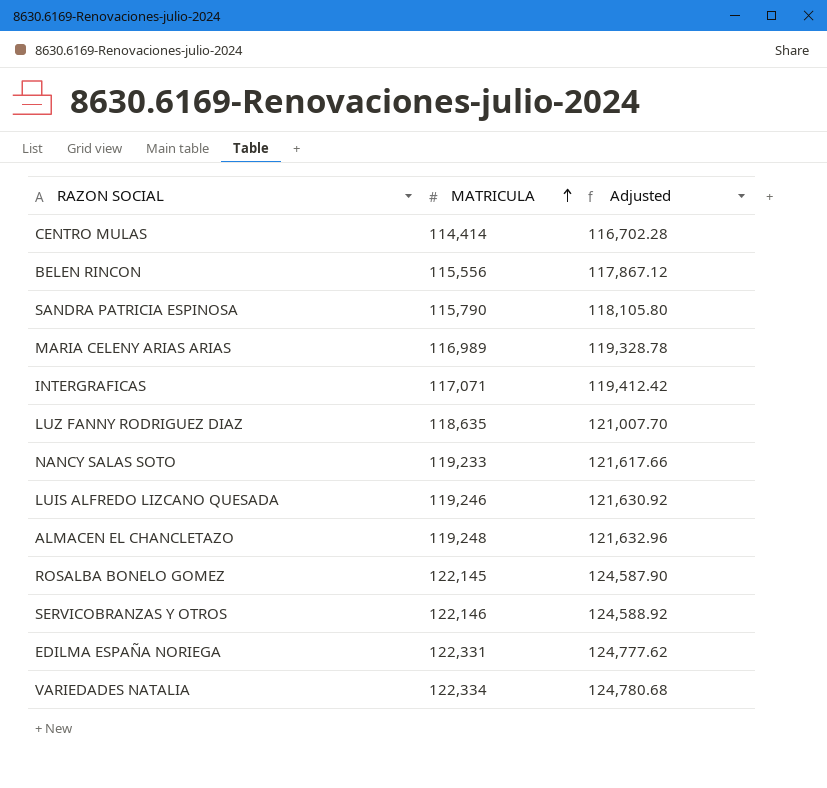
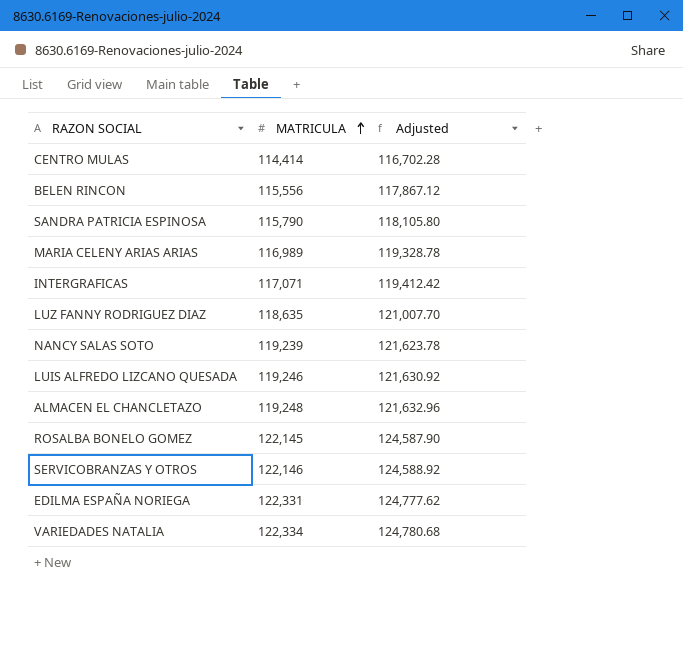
NANCY SALAS SOTO | MATRICULA: 119,233 -> 119,239
NANCY SALAS SOTO | Adjusted: 121,617.66 -> 121,623.78

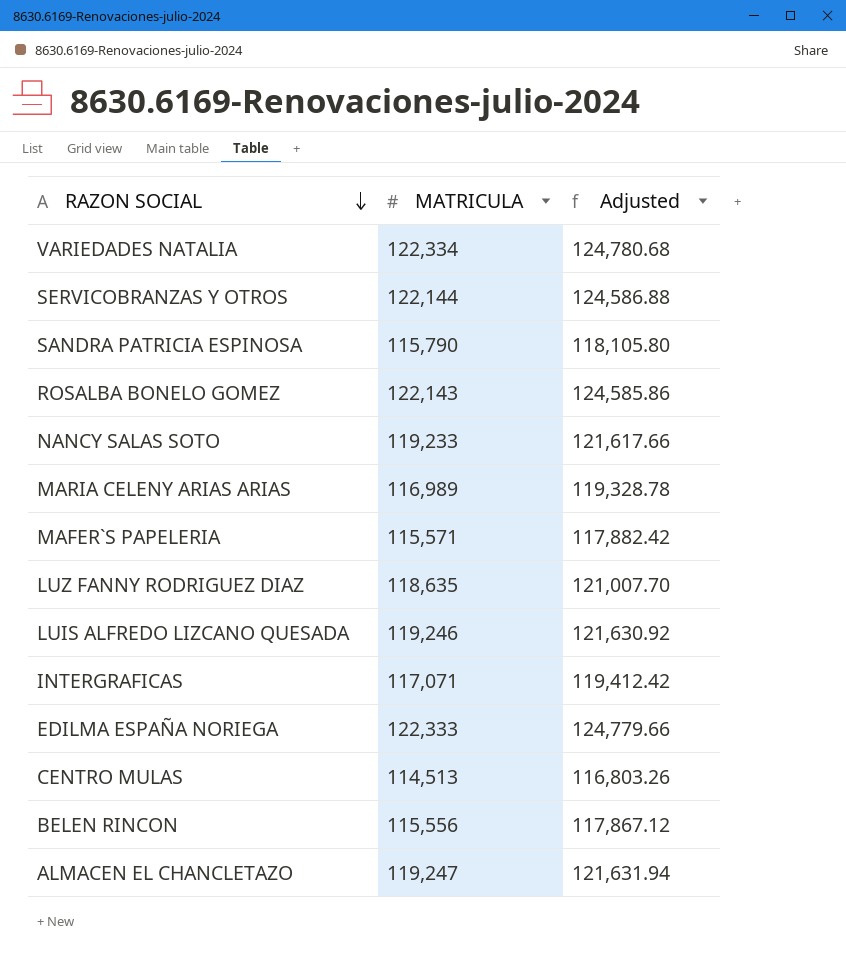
row order: MATRICULA ascending -> RAZON SOCIAL descending
SERVICOBRANZAS Y OTROS | MATRICULA: 122,146 -> 122,144
SERVICOBRANZAS Y OTROS | Adjusted: 124,588.92 -> 124,586.88
ROSALBA BONELO GOMEZ | MATRICULA: 122,145 -> 122,143
ROSALBA BONELO GOMEZ | Adjusted: 124,587.90 -> 124,585.86
NANCY SALAS SOTO | MATRICULA: 119,239 -> 119,233
NANCY SALAS SOTO | Adjusted: 121,623.78 -> 121,617.66
row MAFER`S PAPELERIA: none -> 115,571 | 117,882.42
EDILMA ESPAÑA NORIEGA | MATRICULA: 122,331 -> 122,333
EDILMA ESPAÑA NORIEGA | Adjusted: 124,777.62 -> 124,779.66
CENTRO MULAS | MATRICULA: 114,414 -> 114,513
CENTRO MULAS | Adjusted: 116,702.28 -> 116,803.26
ALMACEN EL CHANCLETAZO | MATRICULA: 119,248 -> 119,247
ALMACEN EL CHANCLETAZO | Adjusted: 121,632.96 -> 121,631.94

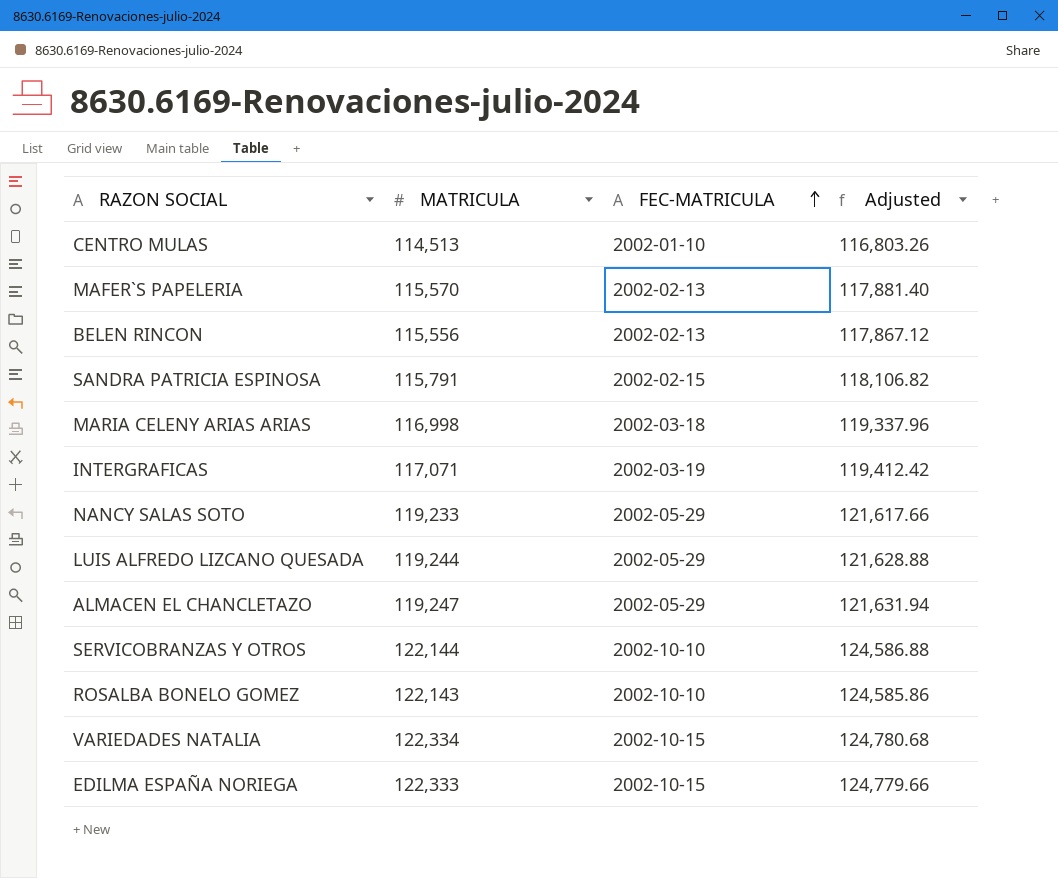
row order: RAZON SOCIAL descending -> FEC-MATRICULA ascending
column FEC-MATRICULA | position: none -> 3
row LUZ FANNY RODRIGUEZ DIAZ: 118,635 | 121,007.70 -> none
MAFER`S PAPELERIA | MATRICULA: 115,571 -> 115,570
MAFER`S PAPELERIA | Adjusted: 117,882.42 -> 117,881.40
SANDRA PATRICIA ESPINOSA | MATRICULA: 115,790 -> 115,791
SANDRA PATRICIA ESPINOSA | Adjusted: 118,105.80 -> 118,106.82
MARIA CELENY ARIAS ARIAS | MATRICULA: 116,989 -> 116,998
MARIA CELENY ARIAS ARIAS | Adjusted: 119,328.78 -> 119,337.96
LUIS ALFREDO LIZCANO QUESADA | MATRICULA: 119,246 -> 119,244
LUIS ALFREDO LIZCANO QUESADA | Adjusted: 121,630.92 -> 121,628.88

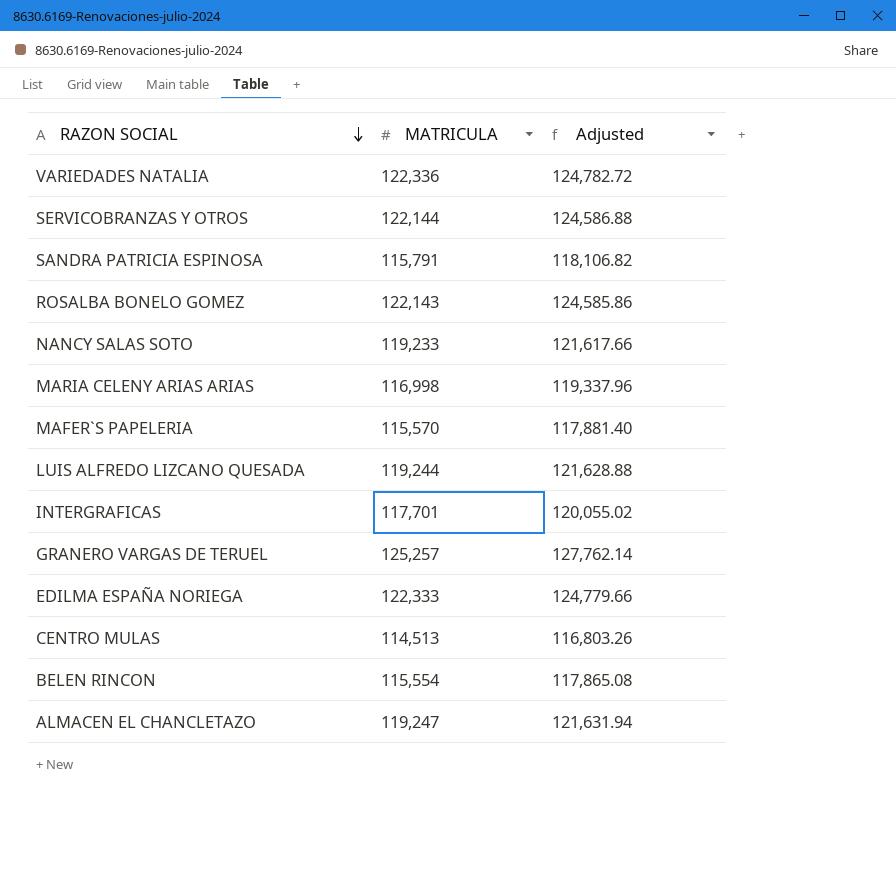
row order: FEC-MATRICULA ascending -> RAZON SOCIAL descending
column FEC-MATRICULA | position: 3 -> none
VARIEDADES NATALIA | MATRICULA: 122,334 -> 122,336
VARIEDADES NATALIA | Adjusted: 124,780.68 -> 124,782.72
INTERGRAFICAS | MATRICULA: 117,071 -> 117,701
INTERGRAFICAS | Adjusted: 119,412.42 -> 120,055.02
row GRANERO VARGAS DE TERUEL: none -> 125,257 | 127,762.14
BELEN RINCON | MATRICULA: 115,556 -> 115,554
BELEN RINCON | Adjusted: 117,867.12 -> 117,865.08

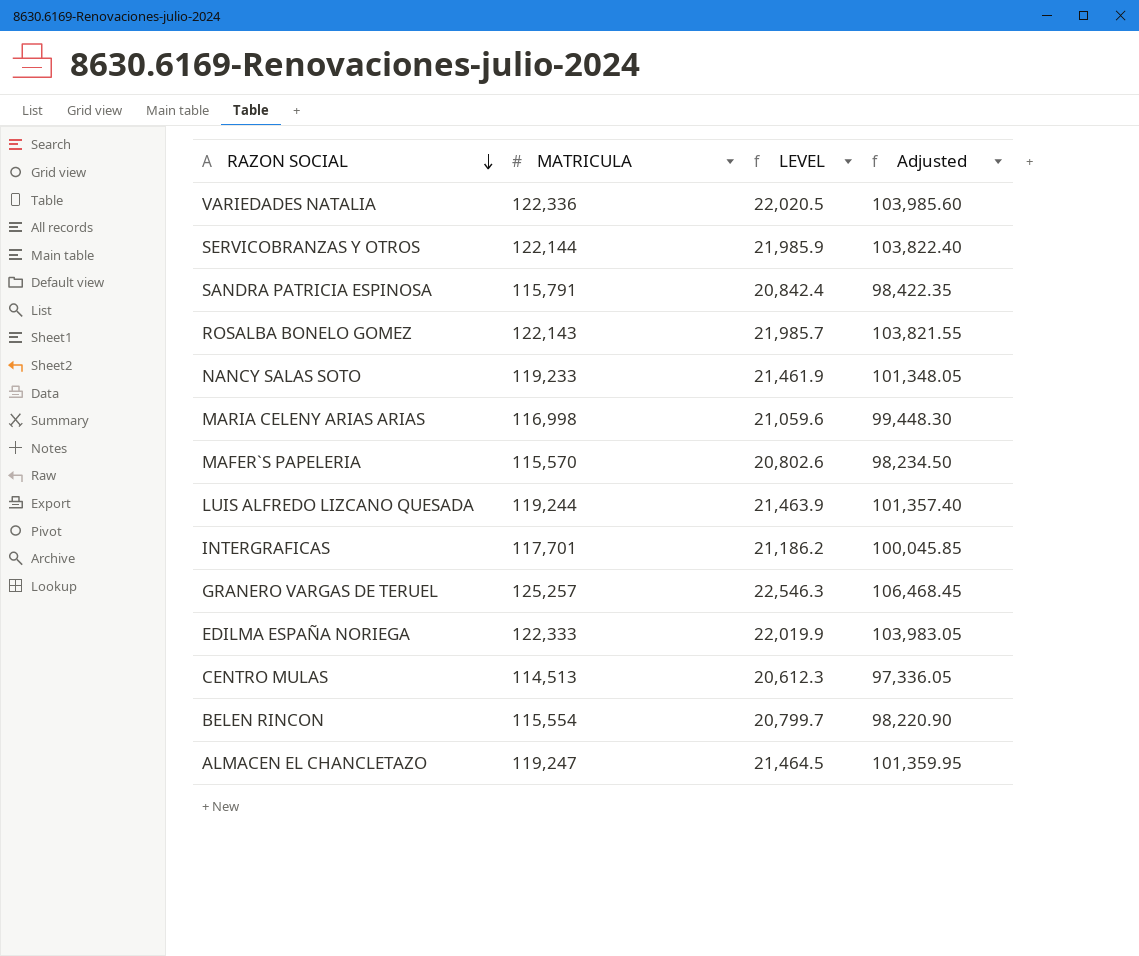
column LEVEL | formula: none -> [MATRICULA] * 0.18
column Adjusted | formula: [MATRICULA] * 1.02 -> [MATRICULA] * 0.85

